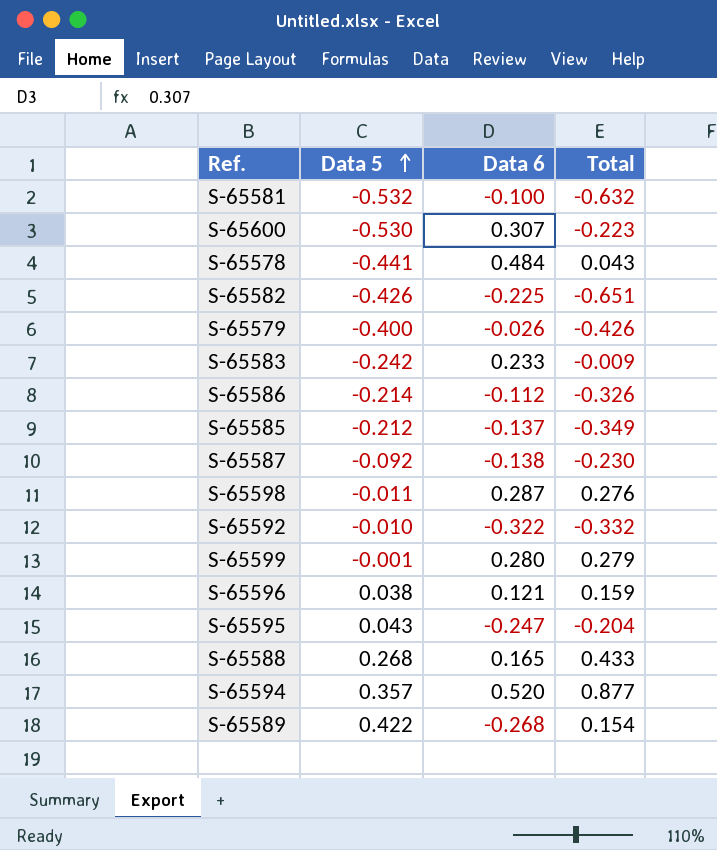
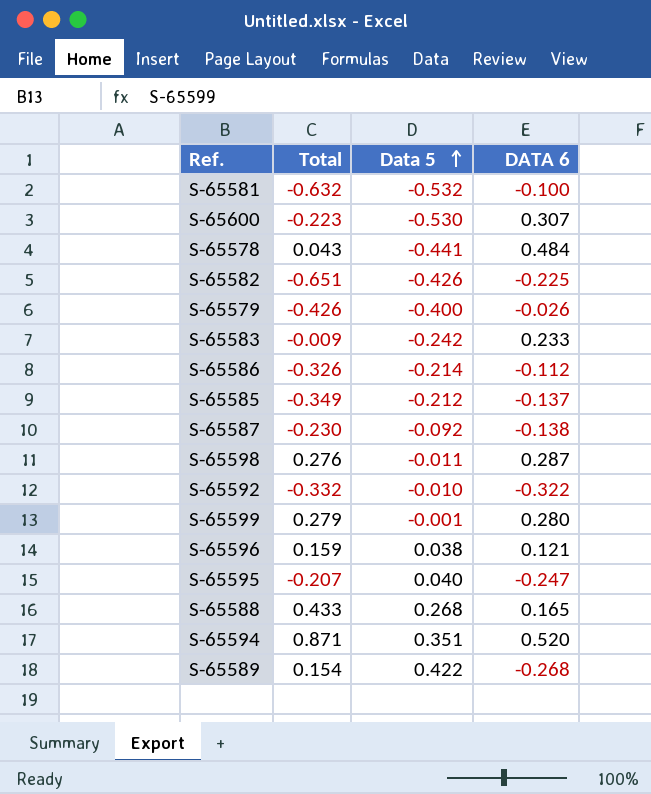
column Total | position: 4 -> 2
column name: Data 6 -> DATA 6
S-65595 | Total: -0.204 -> -0.207
S-65595 | Data 5: 0.043 -> 0.040
S-65594 | Total: 0.877 -> 0.871
S-65594 | Data 5: 0.357 -> 0.351

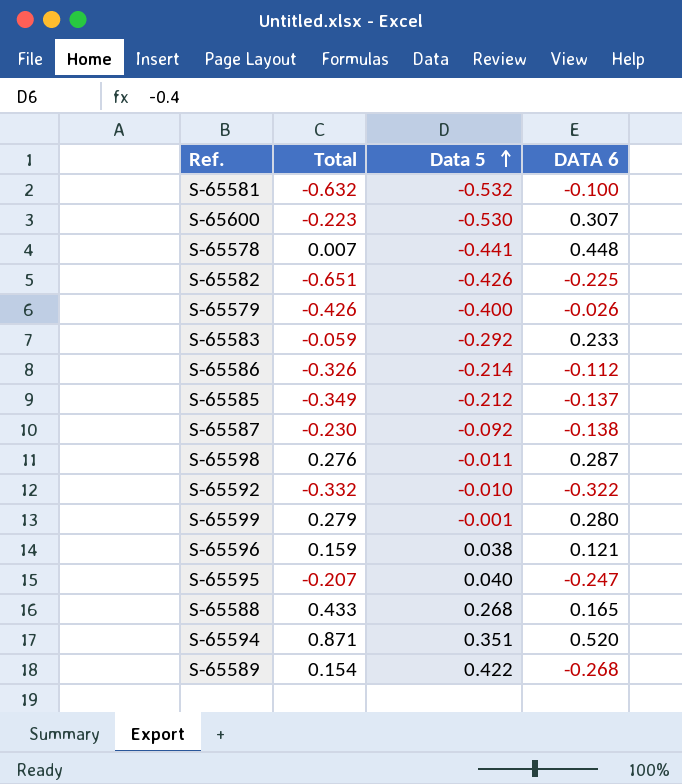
S-65578 | Total: 0.043 -> 0.007
S-65578 | DATA 6: 0.484 -> 0.448
S-65583 | Total: -0.009 -> -0.059
S-65583 | Data 5: -0.242 -> -0.292

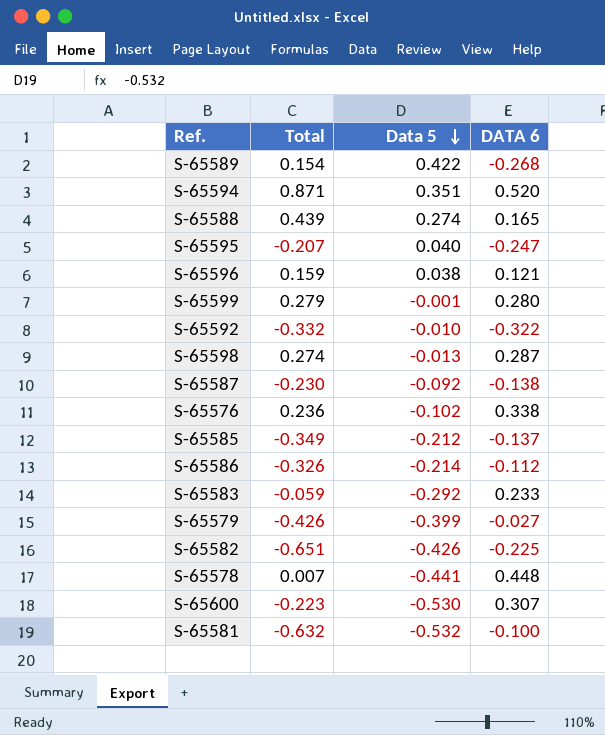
row order: Data 5 ascending -> Data 5 descending
S-65588 | Total: 0.433 -> 0.439
S-65588 | Data 5: 0.268 -> 0.274
S-65598 | Total: 0.276 -> 0.274
S-65598 | Data 5: -0.011 -> -0.013
row S-65576: none -> 0.236 | -0.102 | 0.338
S-65579 | Data 5: -0.400 -> -0.399
S-65579 | DATA 6: -0.026 -> -0.027

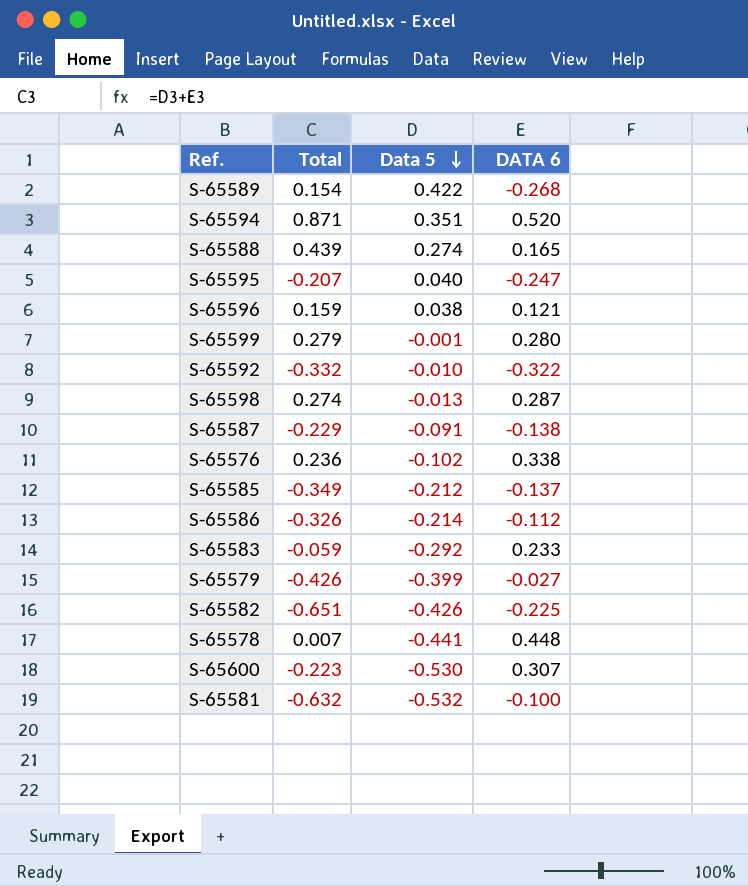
S-65587 | Total: -0.230 -> -0.229
S-65587 | Data 5: -0.092 -> -0.091

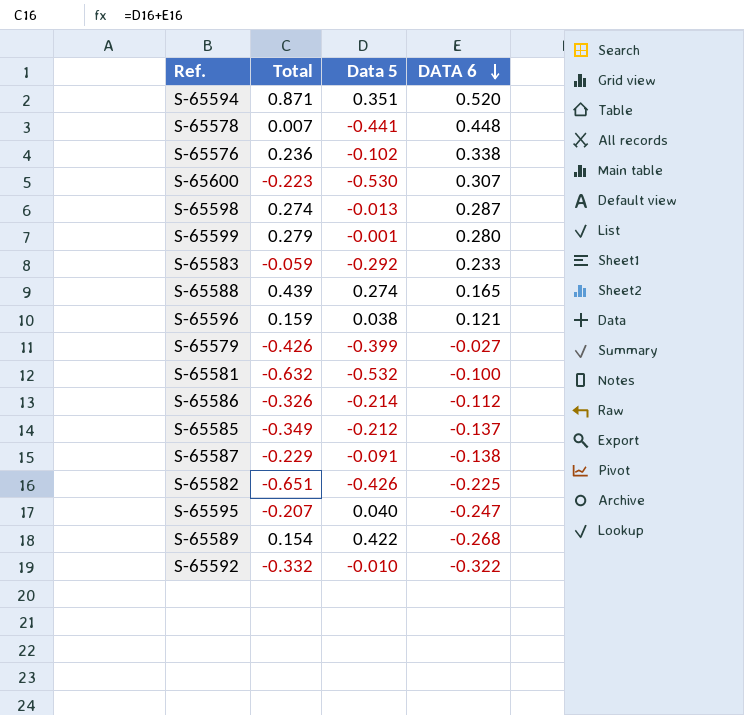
row order: Data 5 descending -> DATA 6 descending

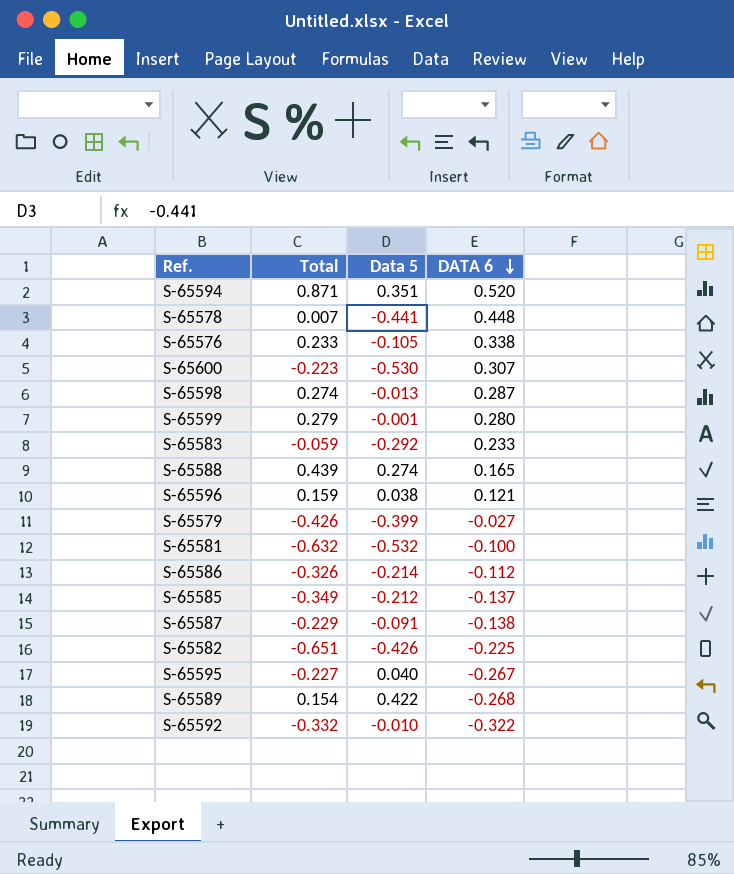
S-65576 | Total: 0.236 -> 0.233
S-65576 | Data 5: -0.102 -> -0.105
S-65595 | Total: -0.207 -> -0.227
S-65595 | DATA 6: -0.247 -> -0.267

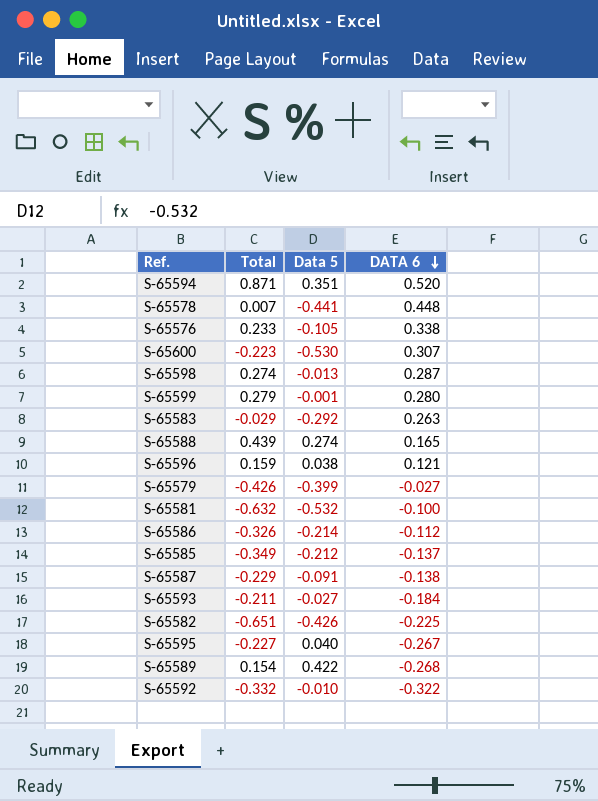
S-65583 | Total: -0.059 -> -0.029
S-65583 | DATA 6: 0.233 -> 0.263
row S-65593: none -> -0.211 | -0.027 | -0.184

